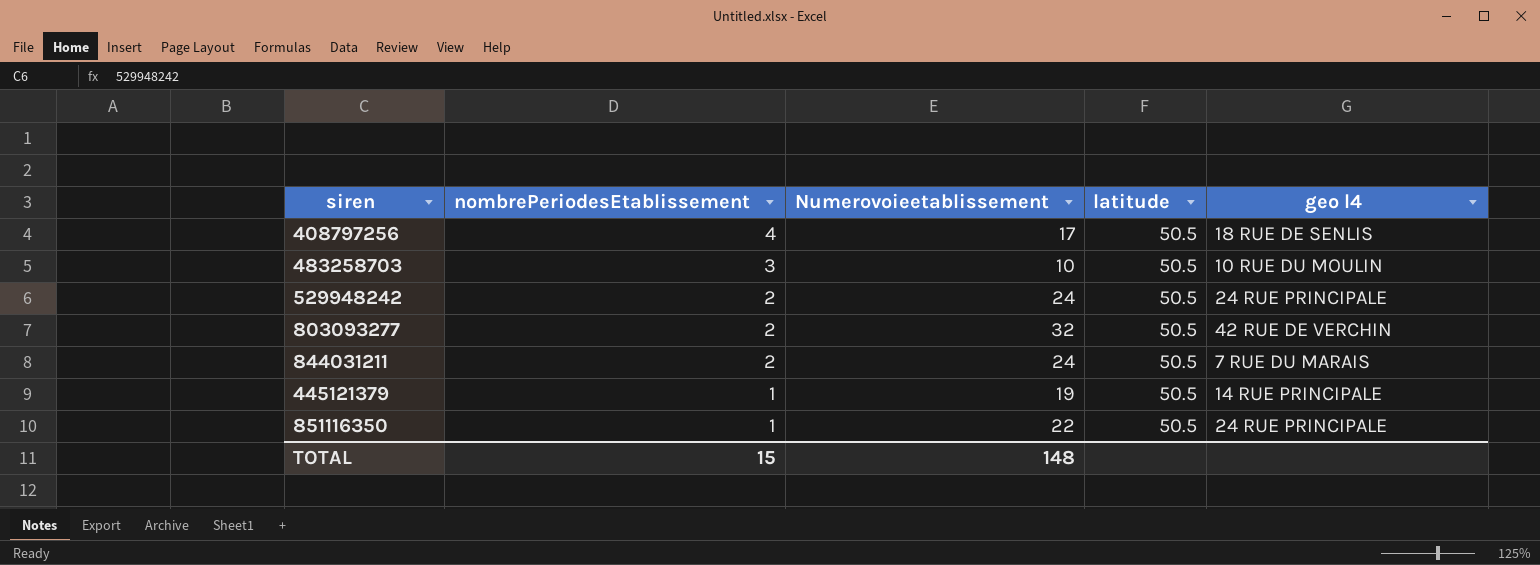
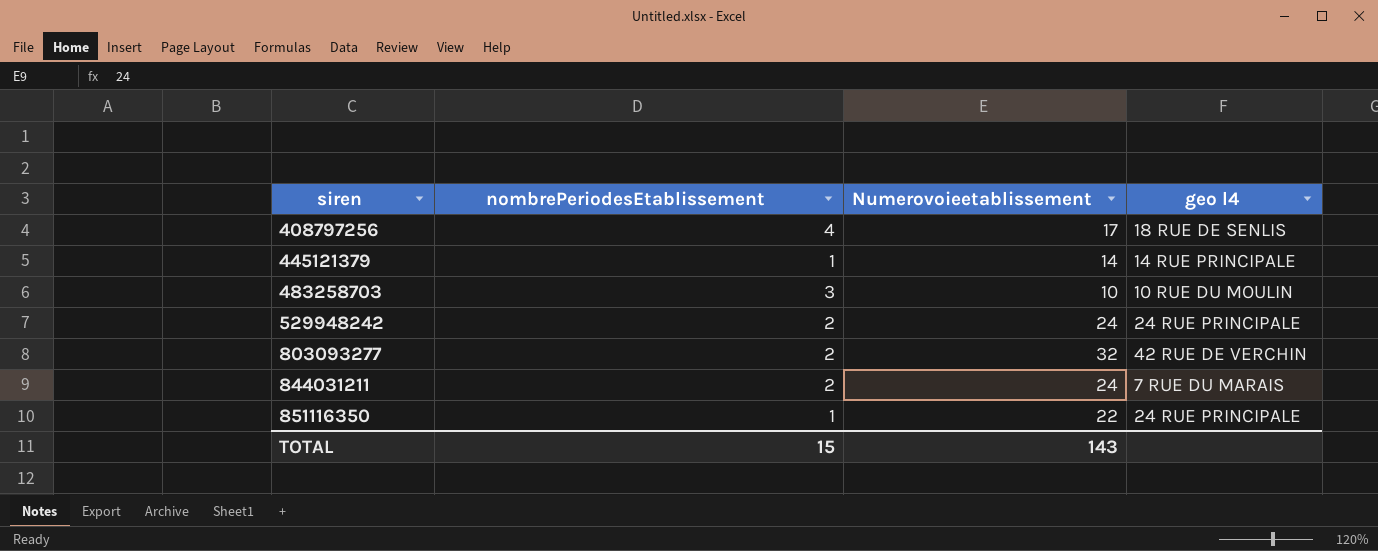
row order: nombrePeriodesEtablissement descending -> siren ascending
column latitude | position: 4 -> none
445121379 | Numerovoieetablissement: 19 -> 14
TOTAL | Numerovoieetablissement: 148 -> 143

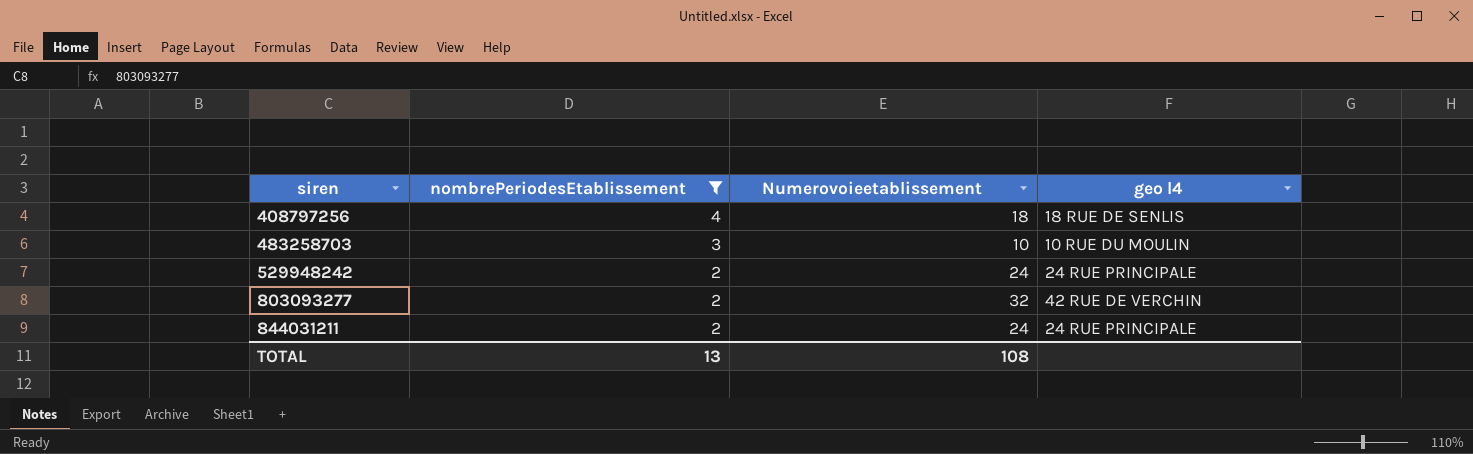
filter: none -> nombrePeriodesEtablissement != 1
408797256 | Numerovoieetablissement: 17 -> 18
844031211 | geo l4: 7 RUE DU MARAIS -> 24 RUE PRINCIPALE
TOTAL | nombrePeriodesEtablissement: 15 -> 13
TOTAL | Numerovoieetablissement: 143 -> 108

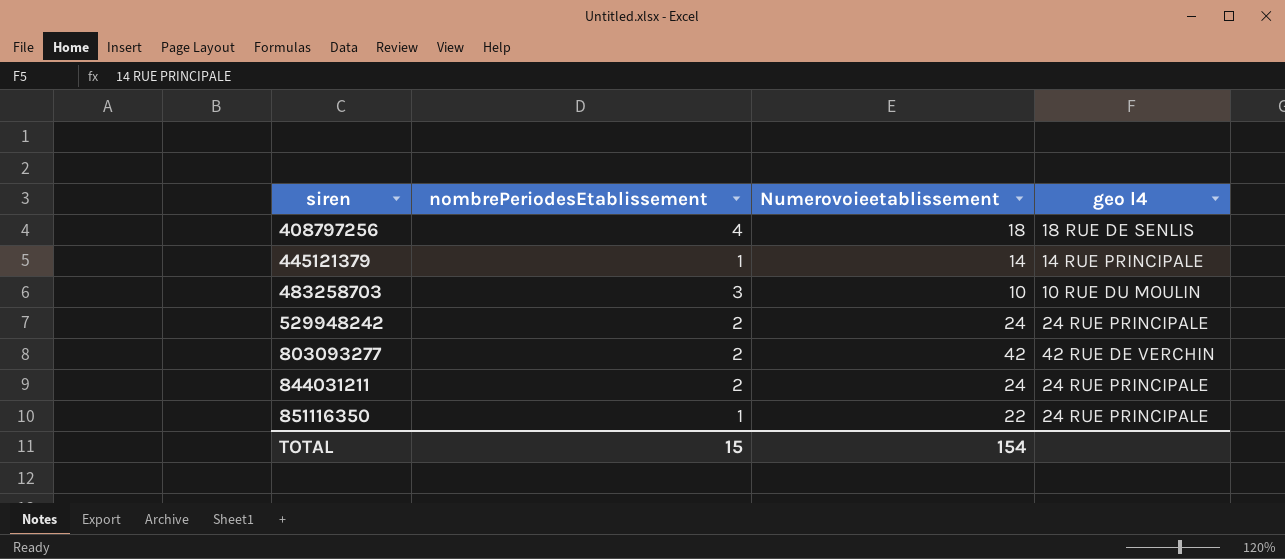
filter: nombrePeriodesEtablissement != 1 -> none
803093277 | Numerovoieetablissement: 32 -> 42
TOTAL | nombrePeriodesEtablissement: 13 -> 15
TOTAL | Numerovoieetablissement: 108 -> 154

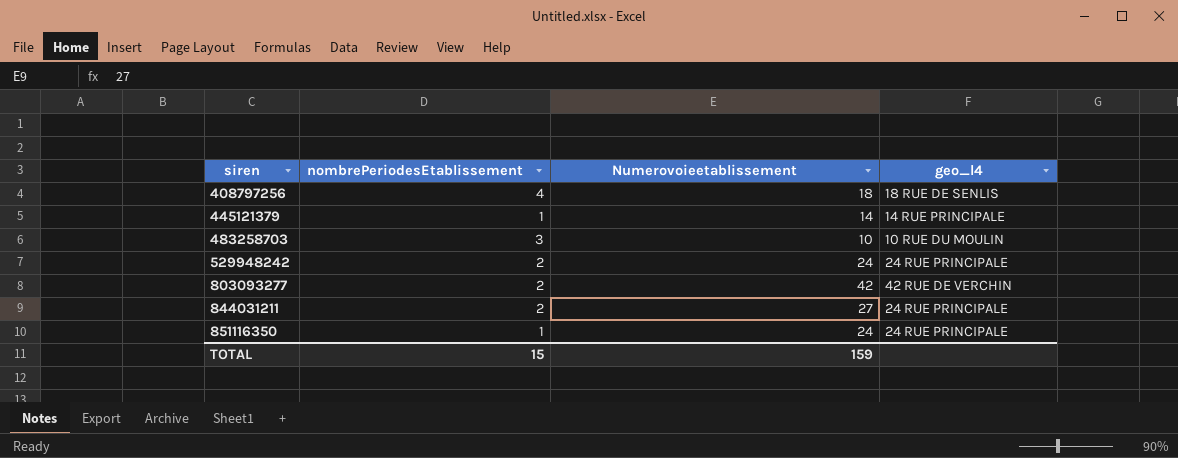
column name: geo l4 -> geo_l4
844031211 | Numerovoieetablissement: 24 -> 27
851116350 | Numerovoieetablissement: 22 -> 24
TOTAL | Numerovoieetablissement: 154 -> 159

